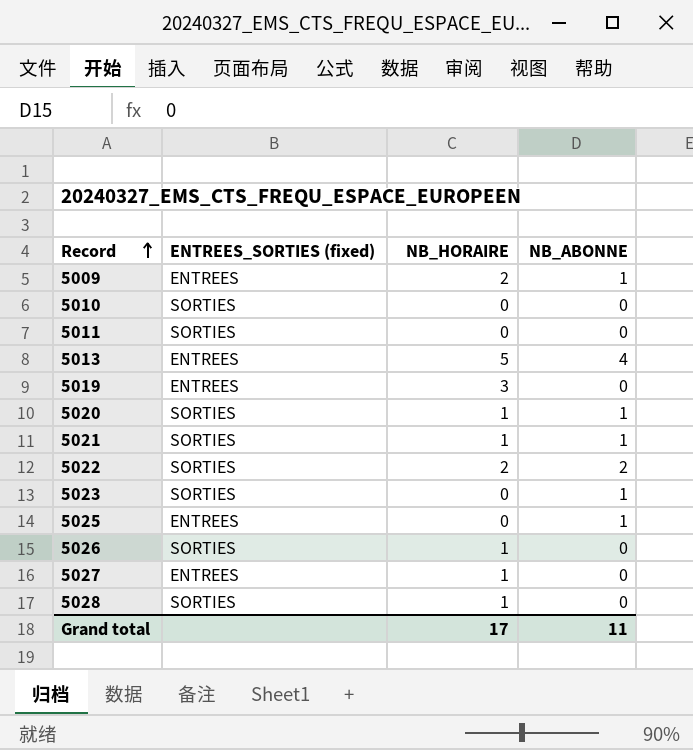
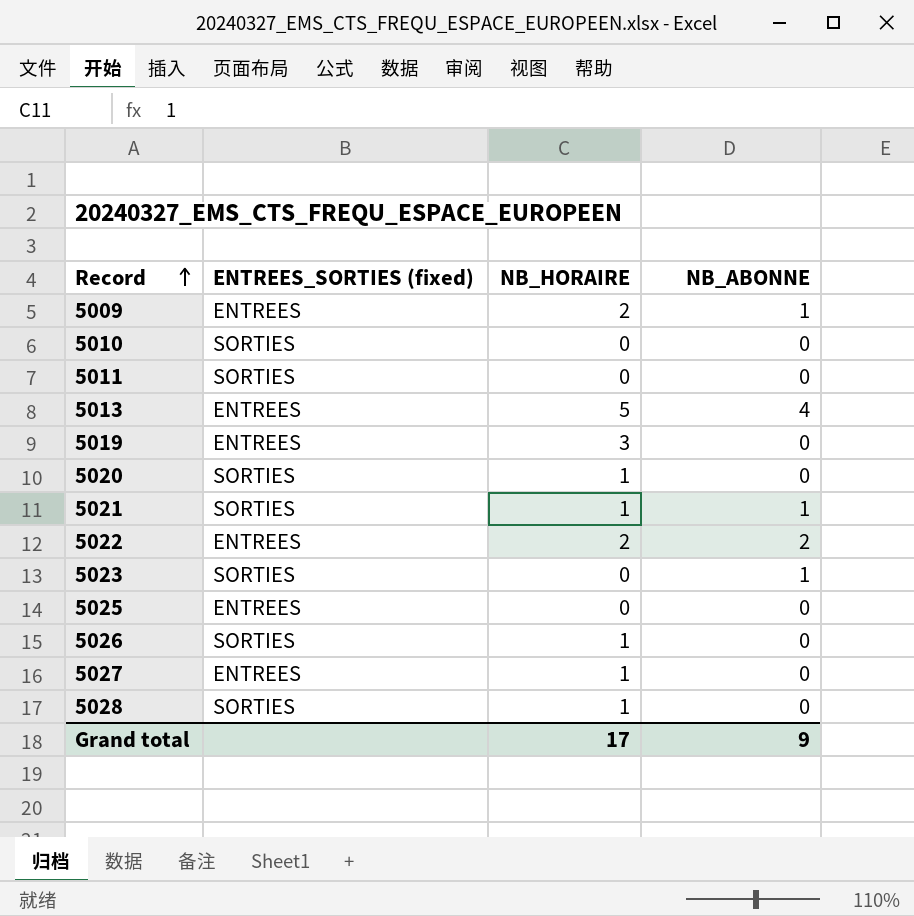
5020 | NB_ABONNE: 1 -> 0
5022 | ENTREES_SORTIES (fixed): SORTIES -> ENTREES
5025 | NB_ABONNE: 1 -> 0
Grand total | NB_ABONNE: 11 -> 9

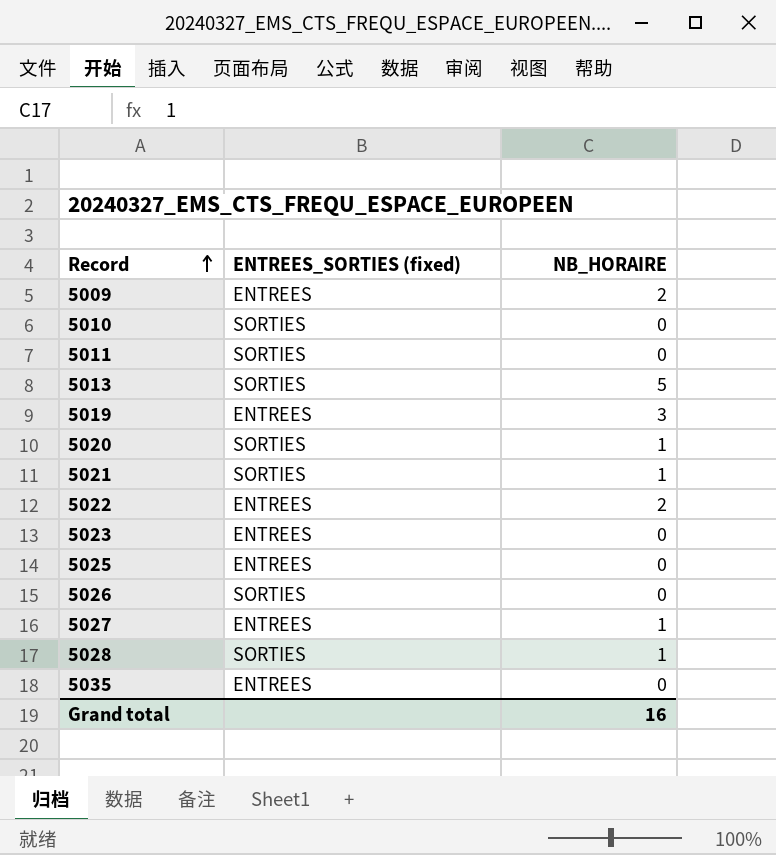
column NB_ABONNE | position: 4 -> none
5013 | ENTREES_SORTIES (fixed): ENTREES -> SORTIES
5023 | ENTREES_SORTIES (fixed): SORTIES -> ENTREES
5026 | NB_HORAIRE: 1 -> 0
row 5035: none -> ENTREES | 0
Grand total | NB_HORAIRE: 17 -> 16

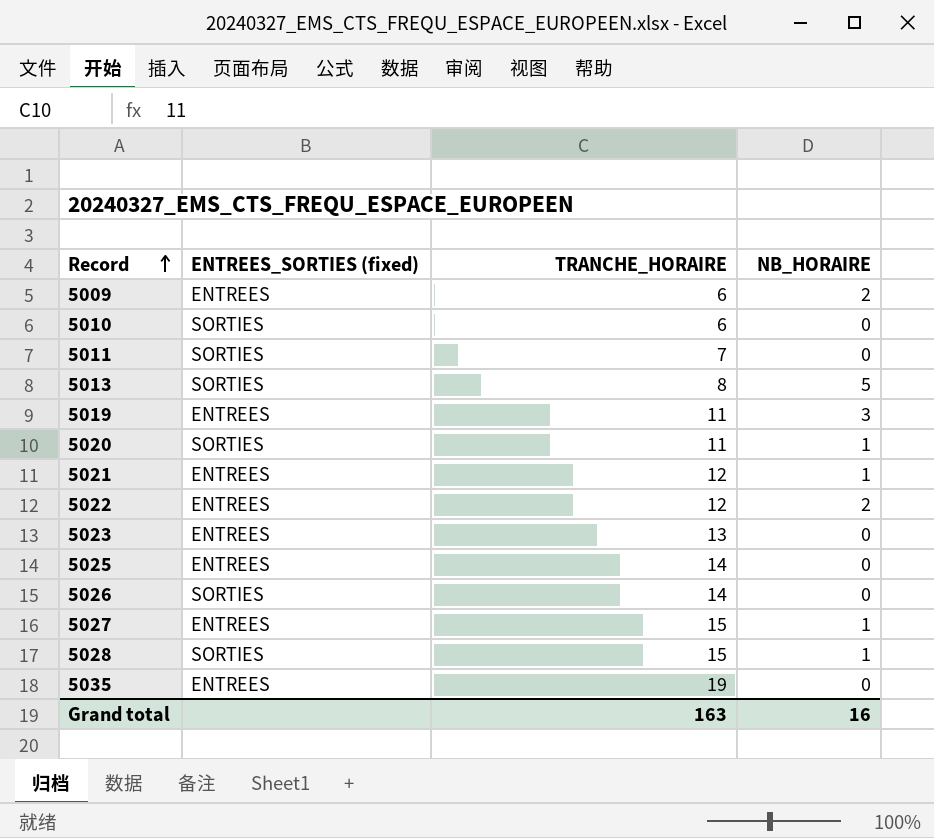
column TRANCHE_HORAIRE | position: none -> 3
5021 | ENTREES_SORTIES (fixed): SORTIES -> ENTREES

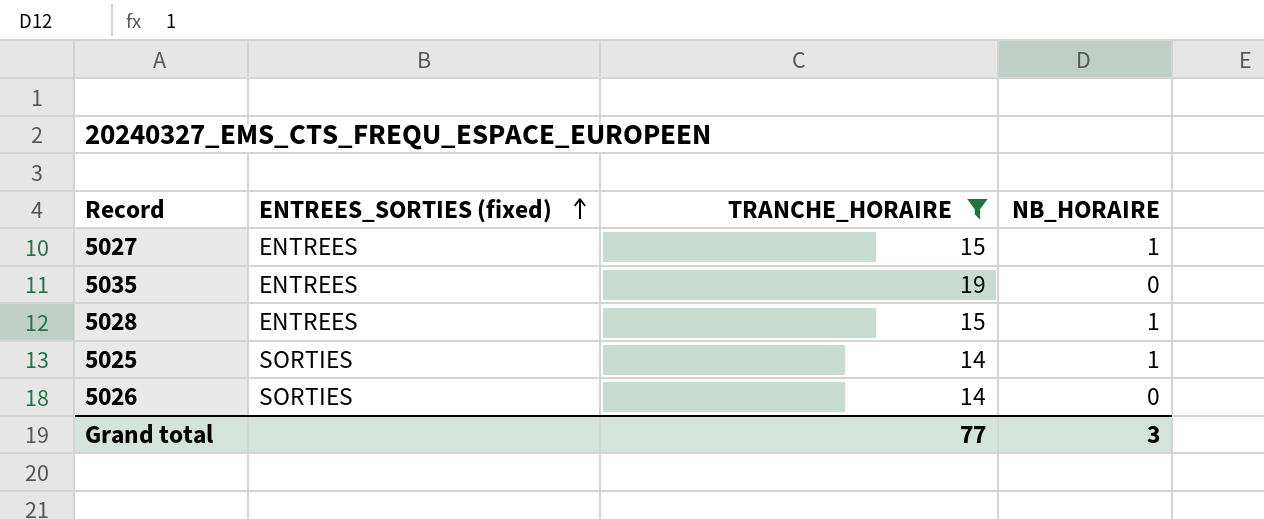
filter: none -> TRANCHE_HORAIRE >= 14
row order: Record ascending -> ENTREES_SORTIES (fixed) ascending
5028 | ENTREES_SORTIES (fixed): SORTIES -> ENTREES
5025 | ENTREES_SORTIES (fixed): ENTREES -> SORTIES
5025 | NB_HORAIRE: 0 -> 1
Grand total | TRANCHE_HORAIRE: 163 -> 77
Grand total | NB_HORAIRE: 16 -> 3

